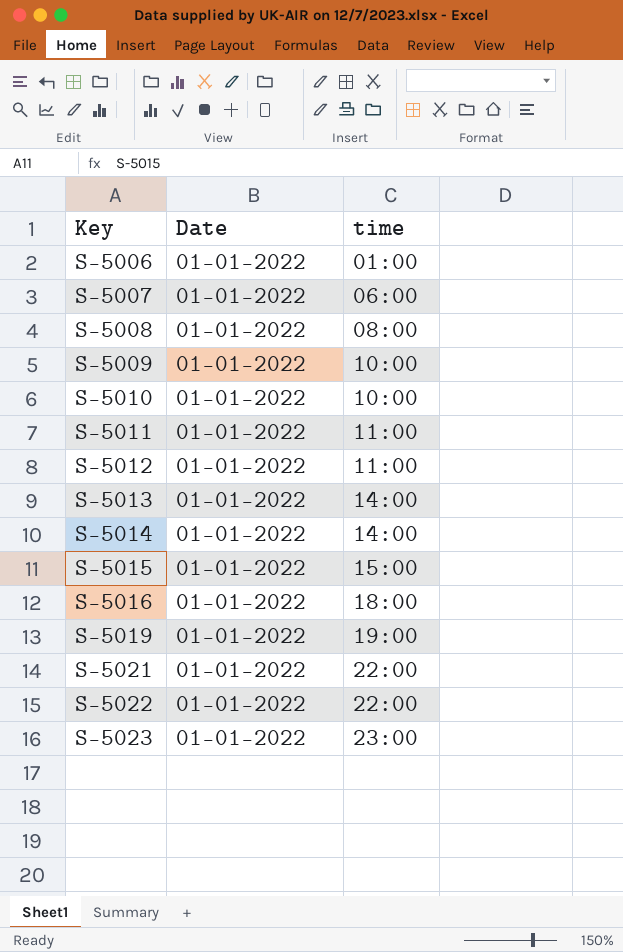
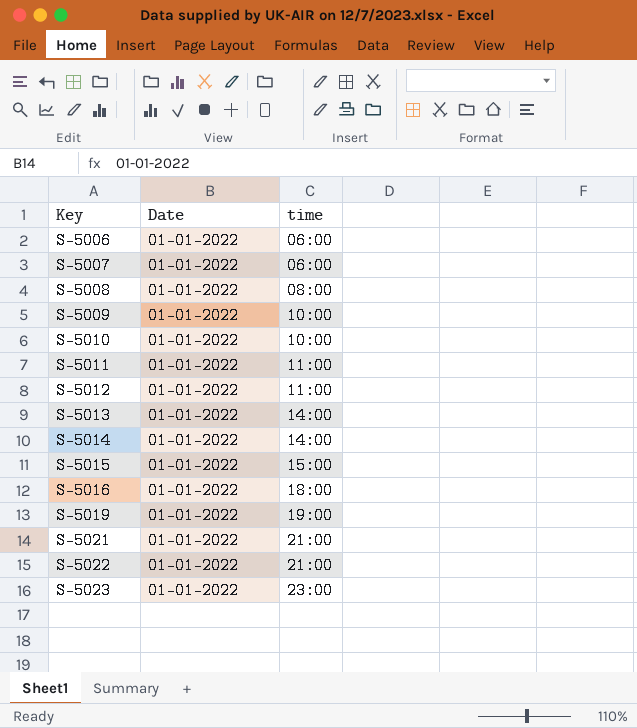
S-5006 | time: 01:00 -> 06:00
S-5021 | time: 22:00 -> 21:00
S-5022 | time: 22:00 -> 21:00

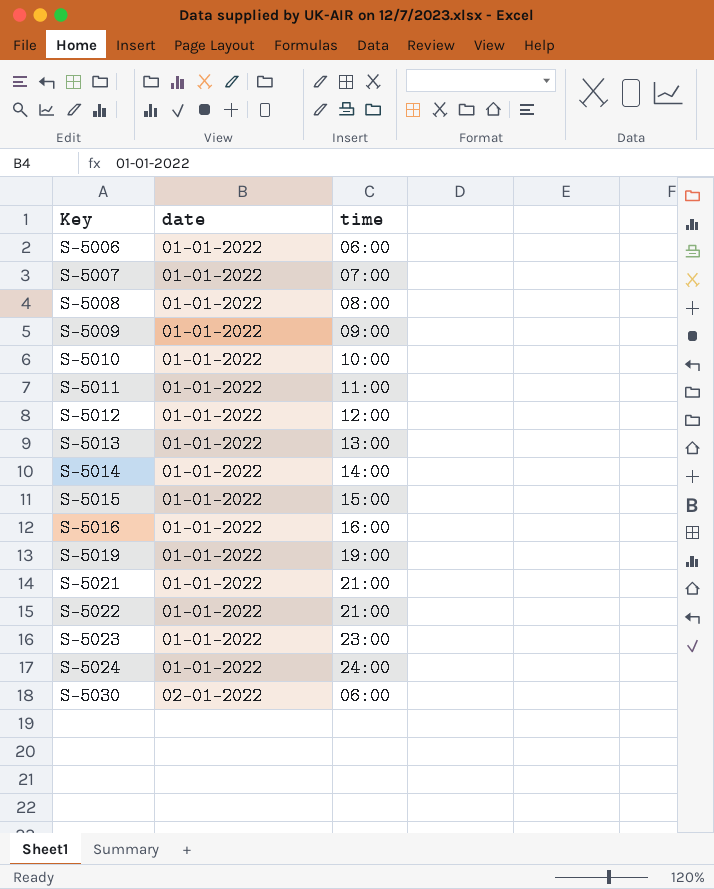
column name: Date -> date
S-5007 | time: 06:00 -> 07:00
S-5009 | time: 10:00 -> 09:00
S-5012 | time: 11:00 -> 12:00
S-5013 | time: 14:00 -> 13:00
S-5016 | time: 18:00 -> 16:00
row S-5024: none -> 01-01-2022 | 24:00
row S-5030: none -> 02-01-2022 | 06:00

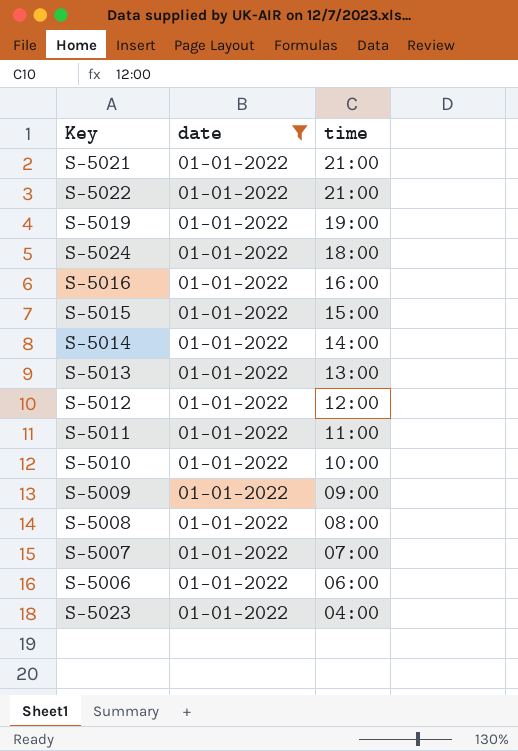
filter: none -> date = 01-01-2022
row order: Key ascending -> time descending
S-5024 | time: 24:00 -> 18:00
S-5023 | time: 23:00 -> 04:00

